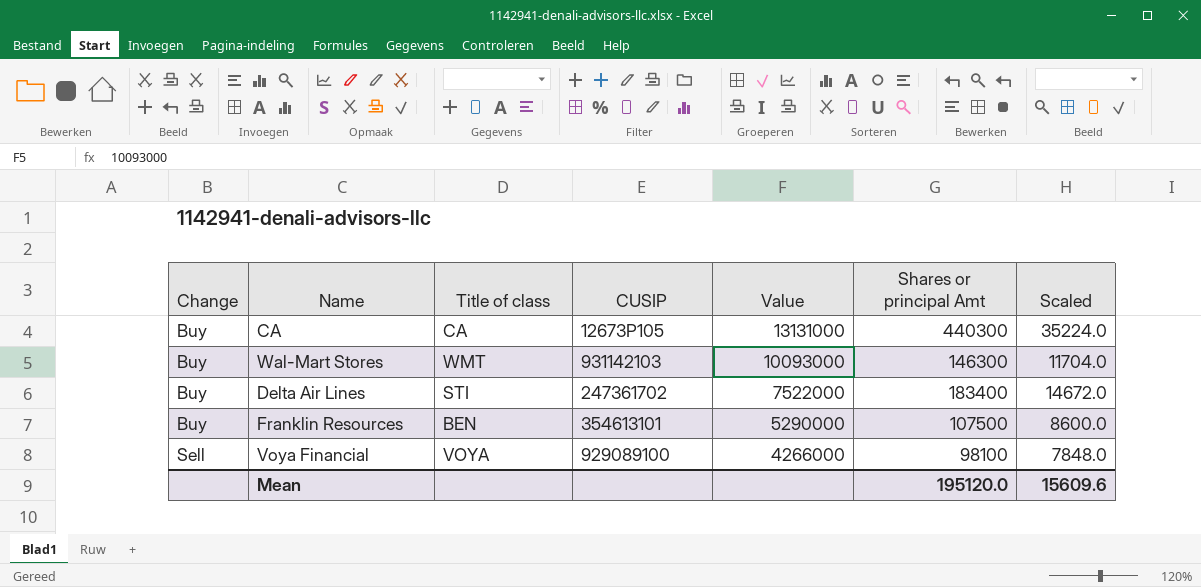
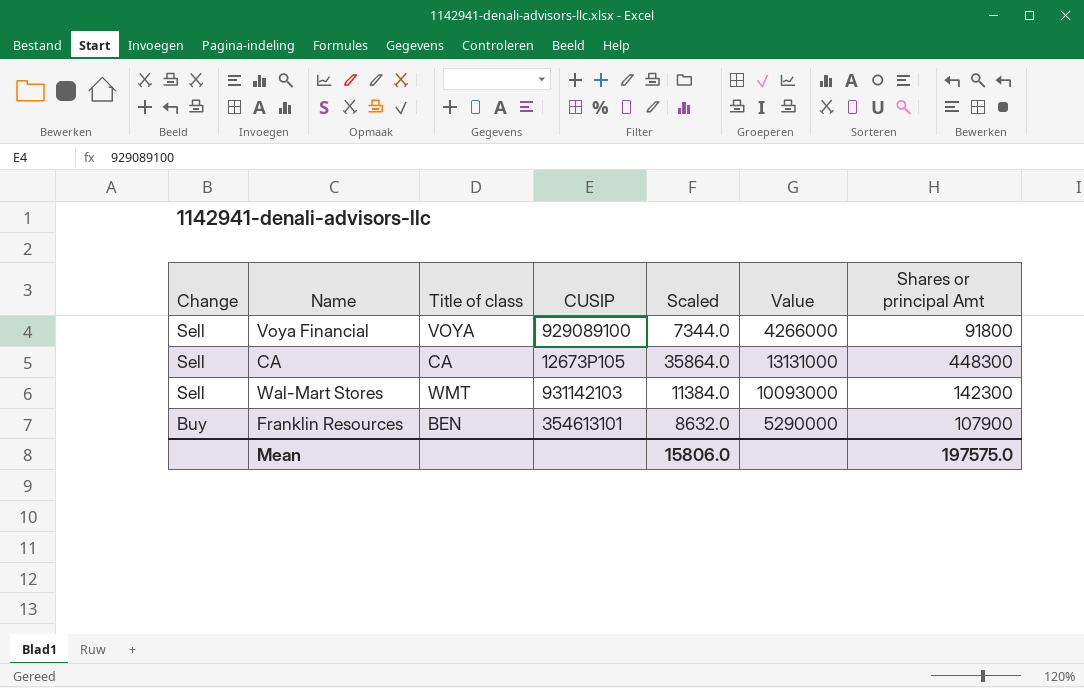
row order: Change ascending -> Change descending
column Scaled | position: 7 -> 5
row Delta Air Lines: Buy | STI | 247361702 | 7522000 | 183400 | 14672.0 -> none
Voya Financial | Scaled: 7848.0 -> 7344.0
Voya Financial | Shares or principal Amt: 98100 -> 91800
CA | Change: Buy -> Sell
CA | Scaled: 35224.0 -> 35864.0
CA | Shares or principal Amt: 440300 -> 448300
Wal-Mart Stores | Change: Buy -> Sell
Wal-Mart Stores | Scaled: 11704.0 -> 11384.0
Wal-Mart Stores | Shares or principal Amt: 146300 -> 142300
Franklin Resources | Scaled: 8600.0 -> 8632.0
Franklin Resources | Shares or principal Amt: 107500 -> 107900
Mean | Scaled: 15609.6 -> 15806.0
Mean | Shares or principal Amt: 195120.0 -> 197575.0

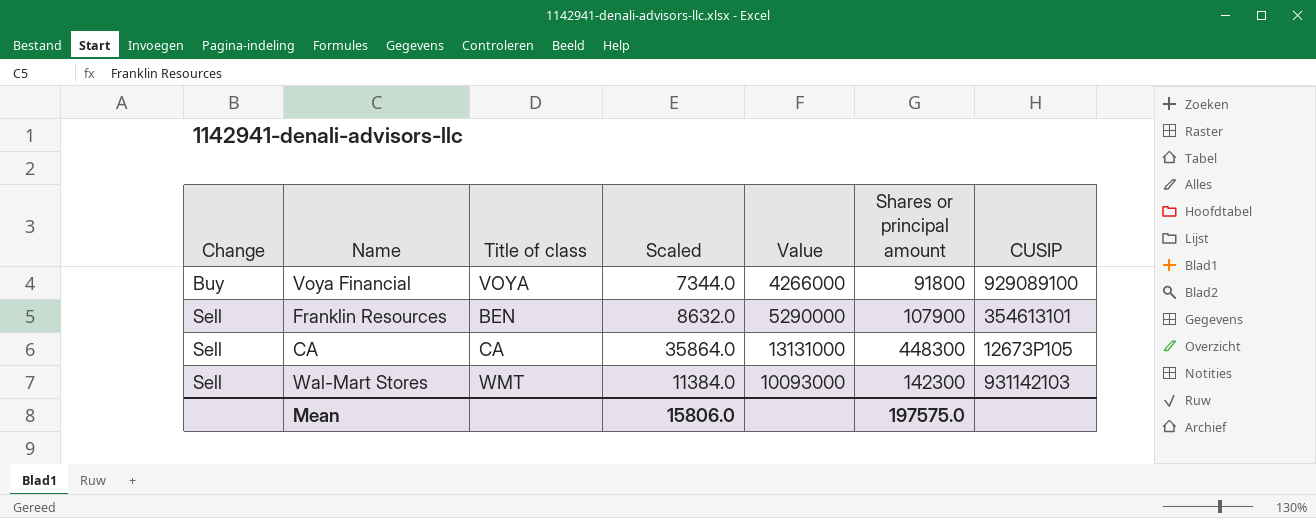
row order: Change descending -> Change ascending
column name: Shares or principal Amt -> Shares or principal amount
column CUSIP | position: 4 -> 7
Voya Financial | Change: Sell -> Buy
Franklin Resources | Change: Buy -> Sell

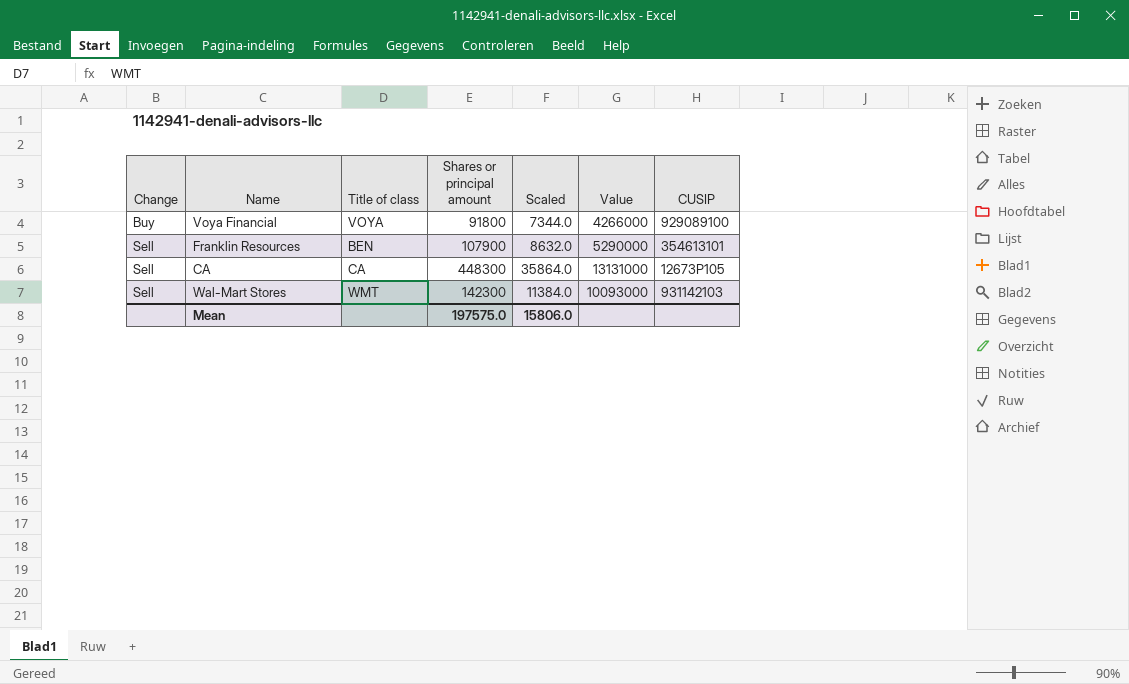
column Shares or principal amount | position: 6 -> 4

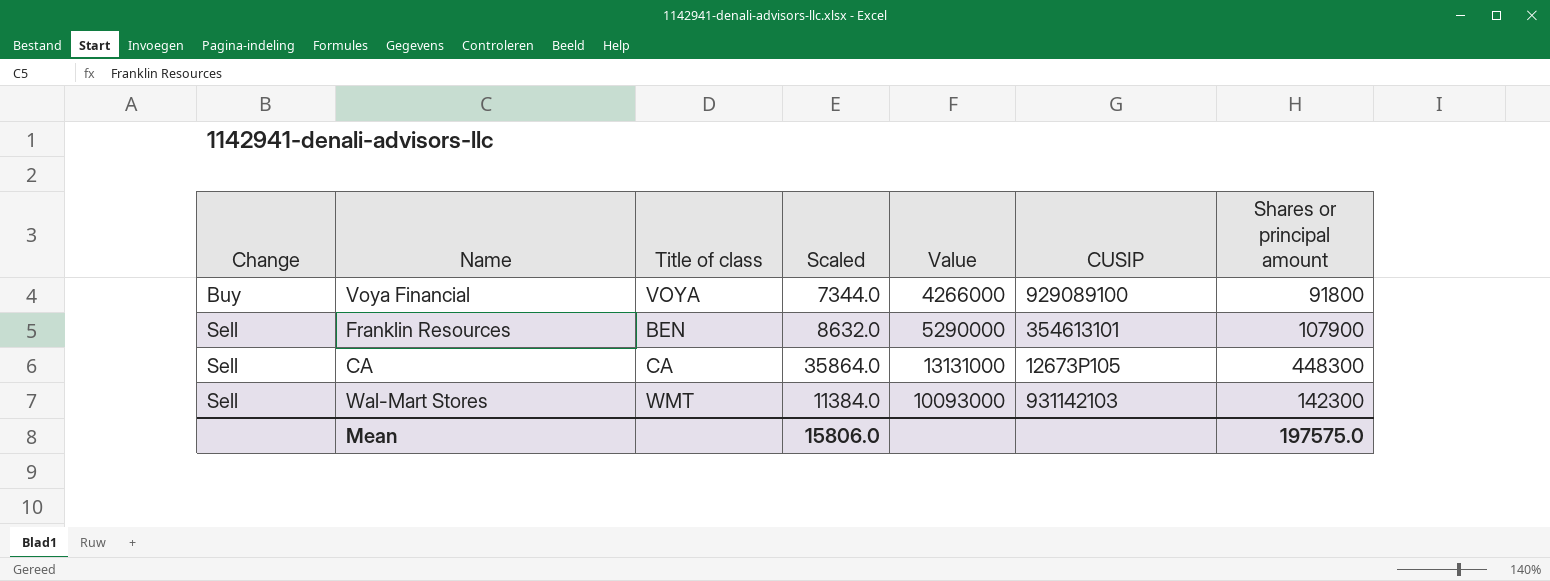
column Shares or principal amount | position: 4 -> 7

